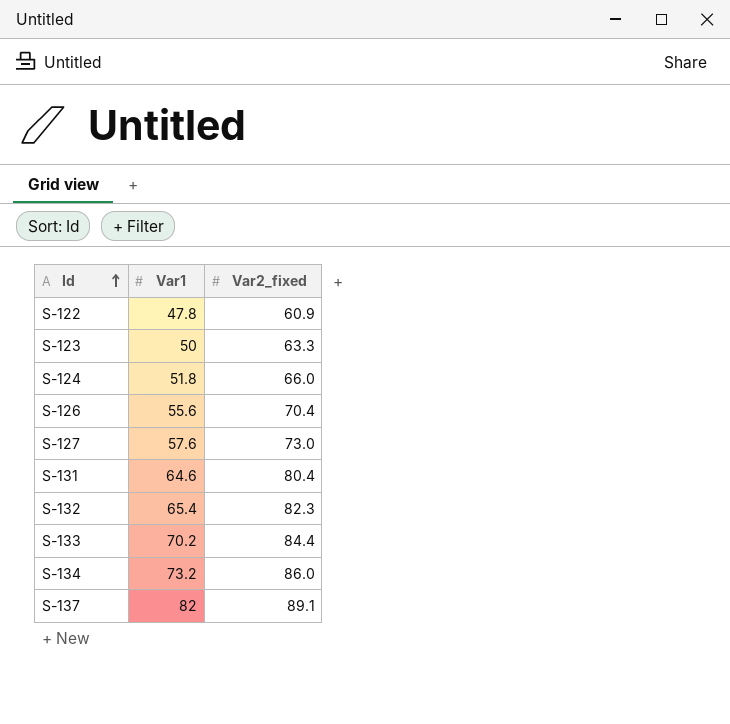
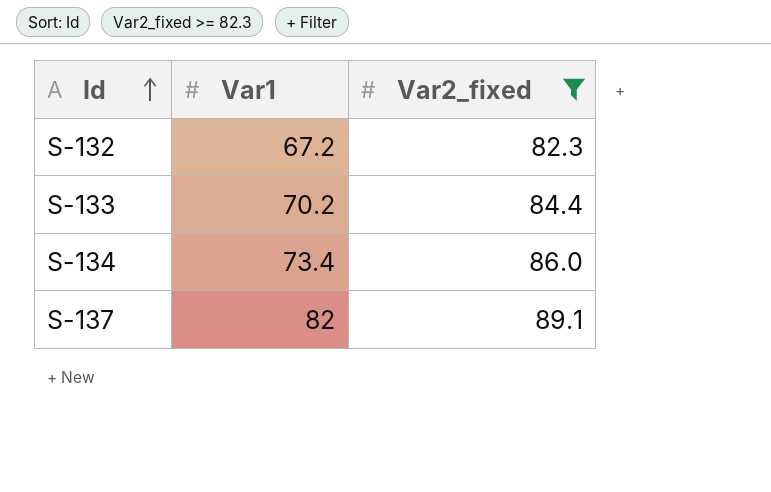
filter: none -> Var2_fixed >= 82.3
S-132 | Var1: 65.4 -> 67.2
S-134 | Var1: 73.2 -> 73.4

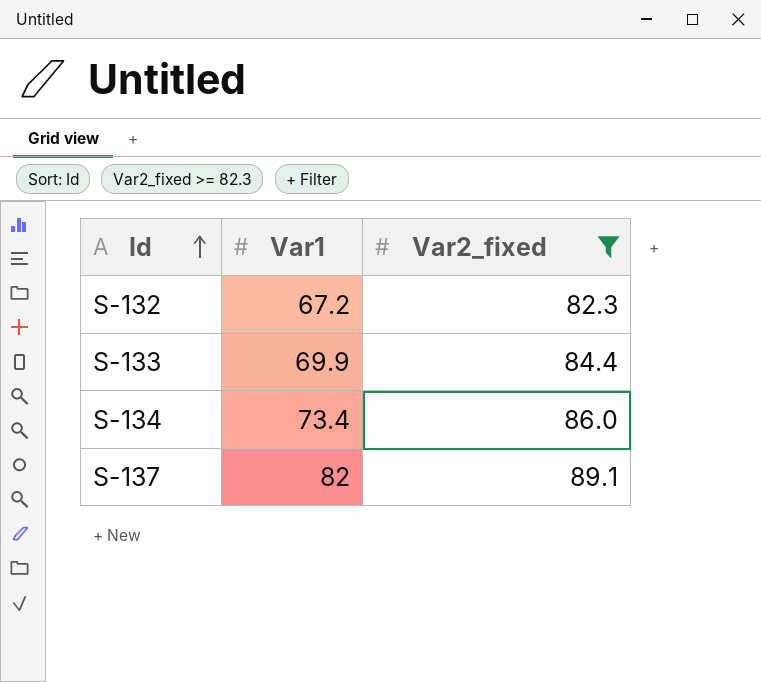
S-133 | Var1: 70.2 -> 69.9

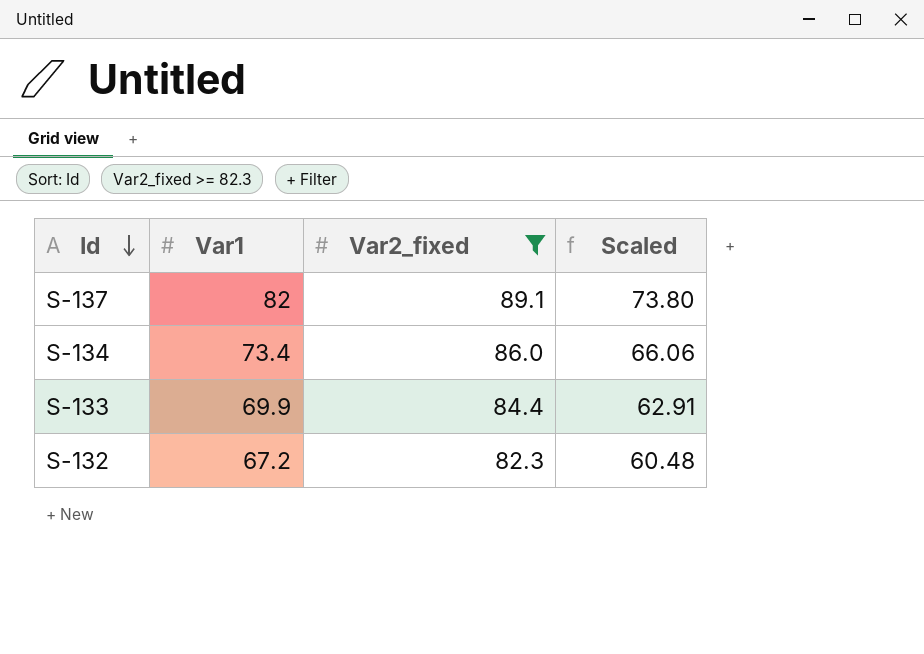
row order: Id ascending -> Id descending
column Scaled | formula: none -> [Var1] * 0.9

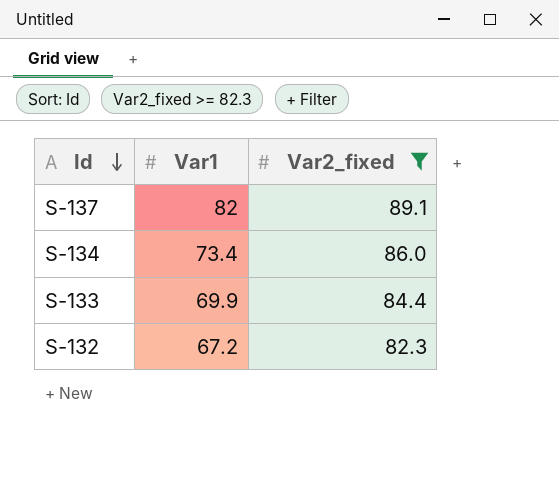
column Scaled | formula: [Var1] * 0.9 -> none

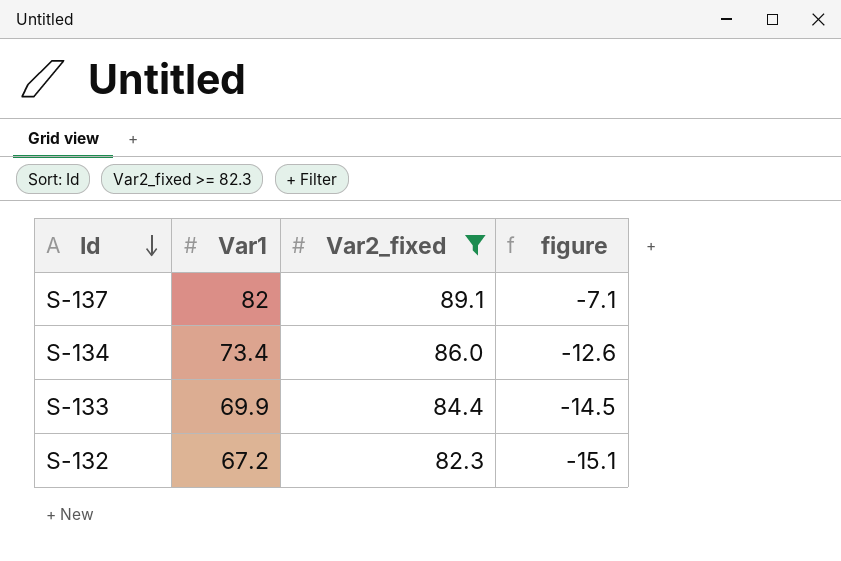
column figure | formula: none -> [Var1] - [Var2_fixed]

